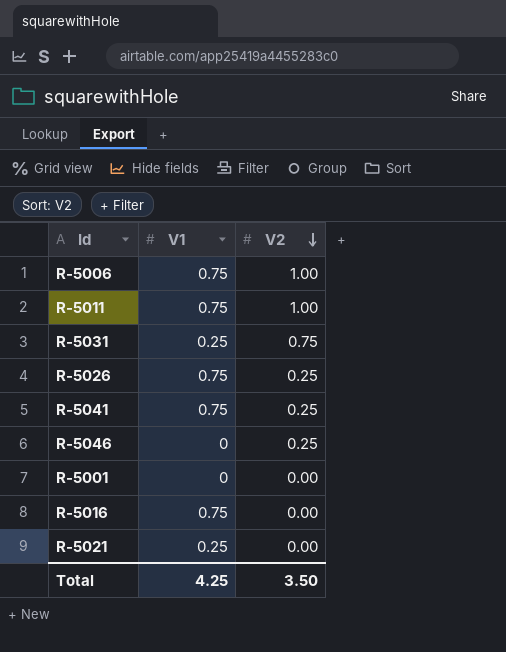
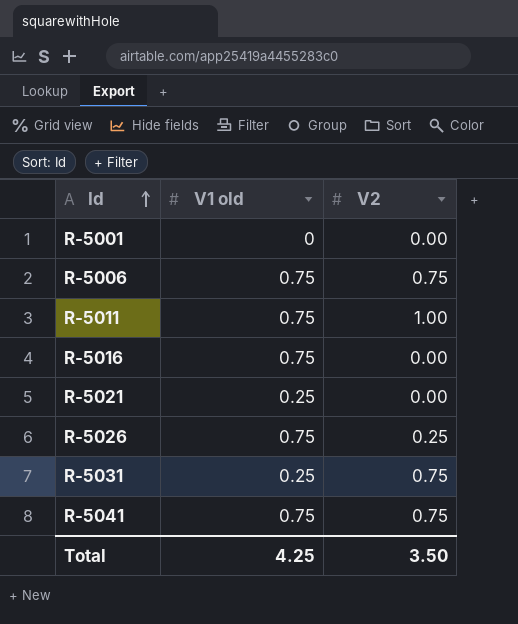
row order: V2 descending -> Id ascending
column name: V1 -> V1 old
row R-5046: 0 | 0.25 -> none
R-5006 | V2: 1.00 -> 0.75
R-5041 | V2: 0.25 -> 0.75

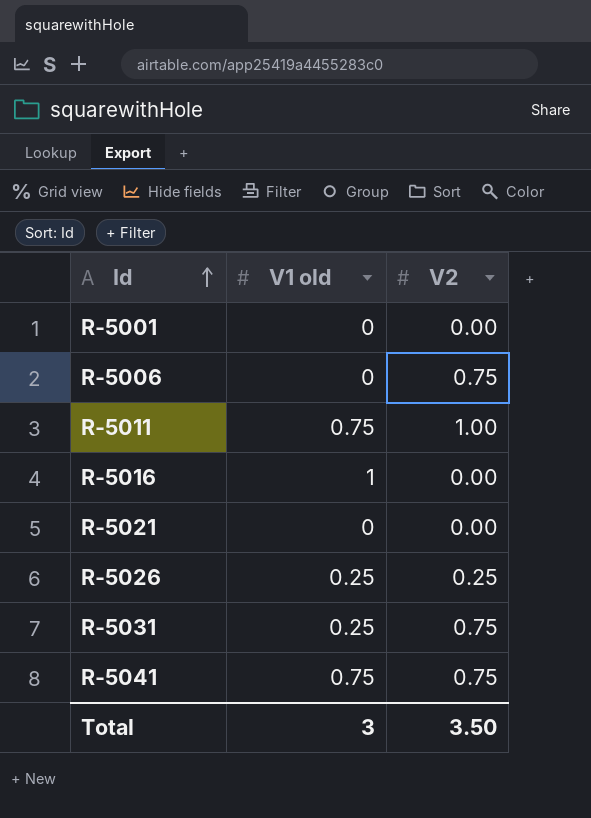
R-5006 | V1 old: 0.75 -> 0
R-5016 | V1 old: 0.75 -> 1
R-5021 | V1 old: 0.25 -> 0
R-5026 | V1 old: 0.75 -> 0.25
Total | V1 old: 4.25 -> 3

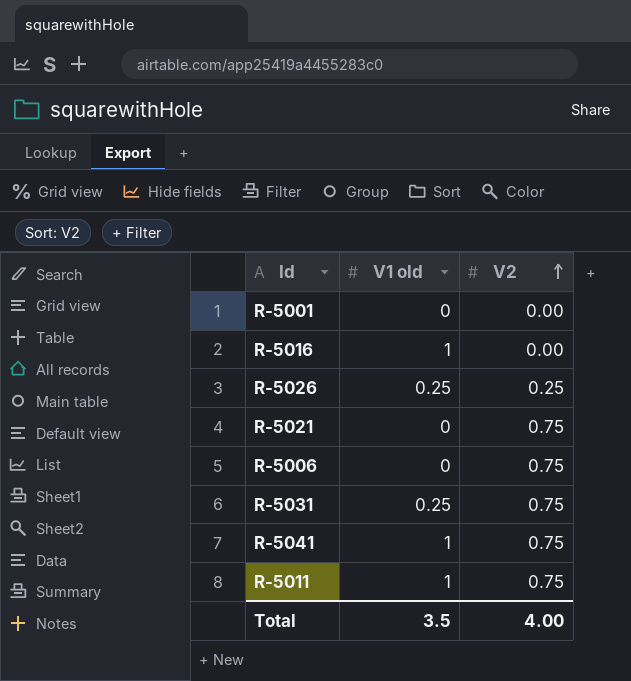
row order: Id ascending -> V2 ascending
R-5021 | V2: 0.00 -> 0.75
R-5041 | V1 old: 0.75 -> 1
R-5011 | V1 old: 0.75 -> 1
R-5011 | V2: 1.00 -> 0.75
Total | V1 old: 3 -> 3.5
Total | V2: 3.50 -> 4.00

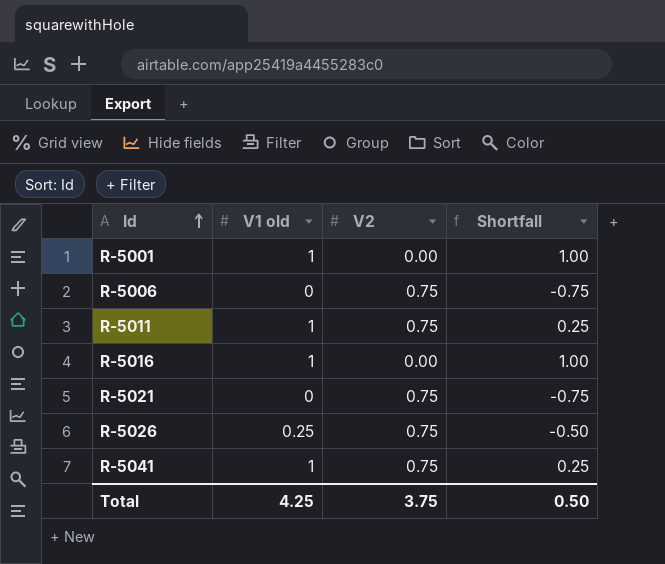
row order: V2 ascending -> Id ascending
column Shortfall | formula: none -> [V1 old] - [V2]
row R-5031: 0.25 | 0.75 -> none
R-5001 | V1 old: 0 -> 1
R-5026 | V2: 0.25 -> 0.75
Total | V1 old: 3.5 -> 4.25
Total | V2: 4.00 -> 3.75

